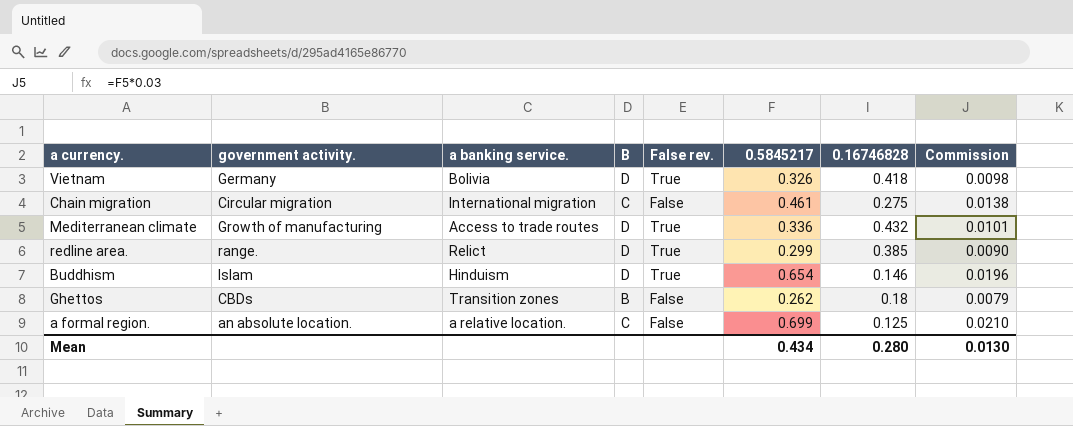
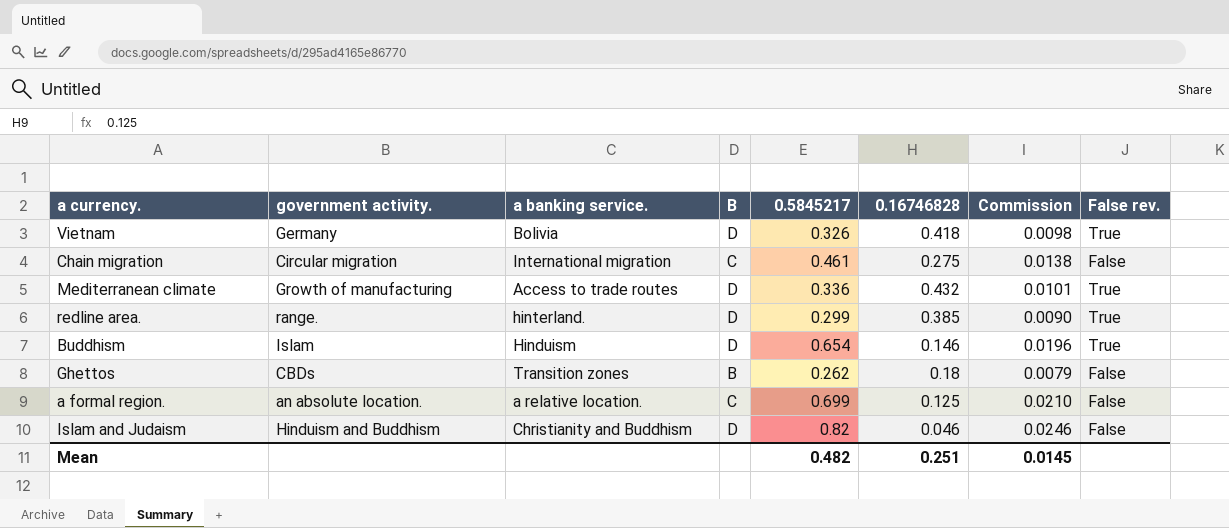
column False rev. | position: 5 -> 8
redline area. | a banking service.: Relict -> hinterland.
row Islam and Judaism: none -> Hinduism and Buddhism | Christianity and Buddhism | D | 0.82 | 0.046 | 0.0246 | False
Mean | 0.5845217: 0.434 -> 0.482
Mean | 0.16746828: 0.280 -> 0.251
Mean | Commission: 0.0130 -> 0.0145

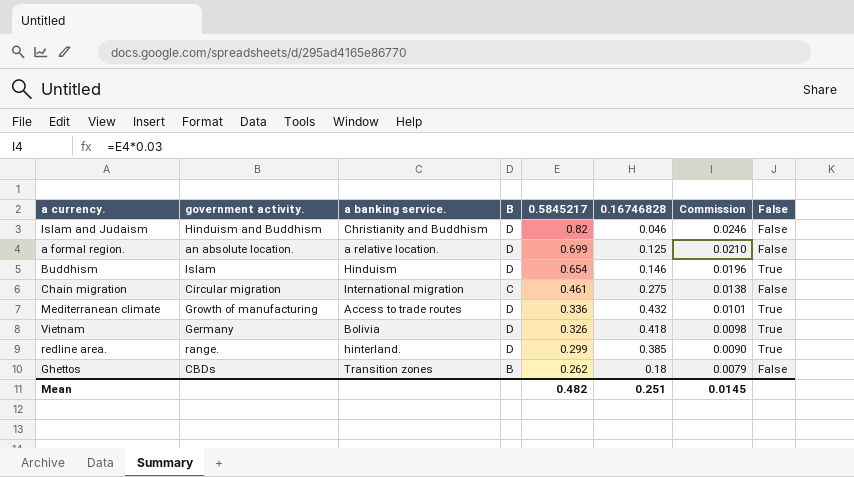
row order: none -> 0.5845217 descending
column name: False rev. -> False
a formal region. | B: C -> D

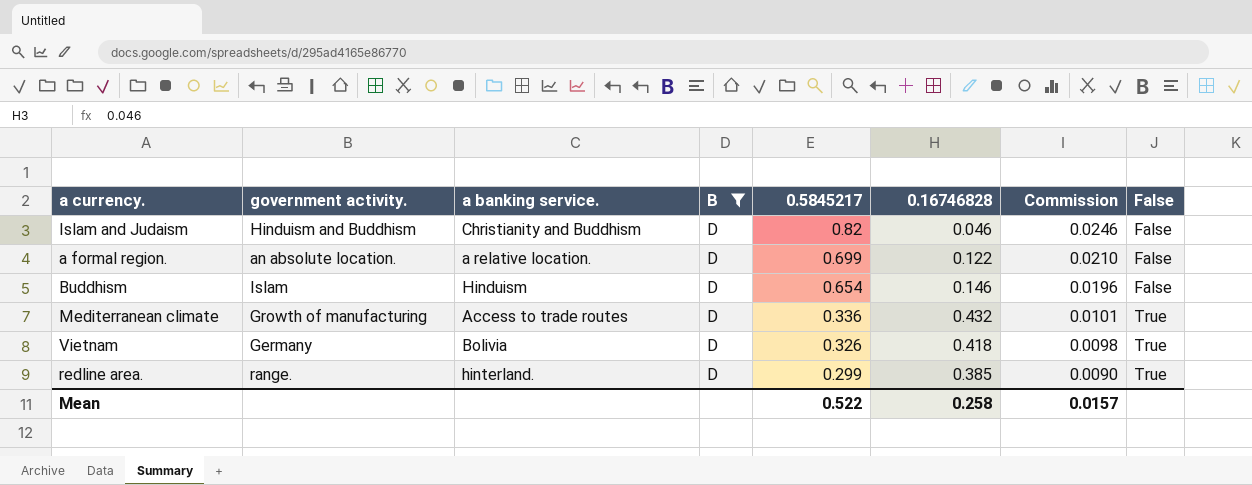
filter: none -> B = D
a formal region. | 0.16746828: 0.125 -> 0.122
Buddhism | False: True -> False
Mean | 0.5845217: 0.482 -> 0.522
Mean | 0.16746828: 0.251 -> 0.258
Mean | Commission: 0.0145 -> 0.0157

